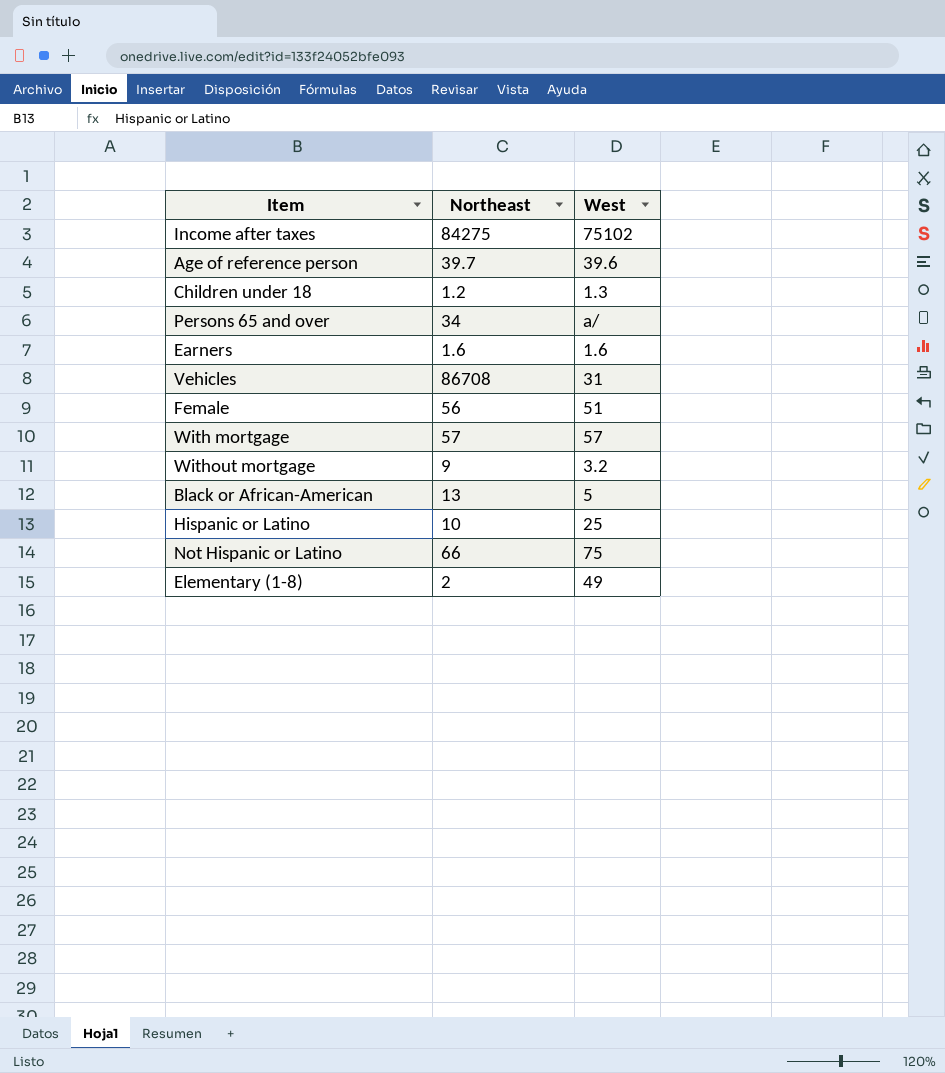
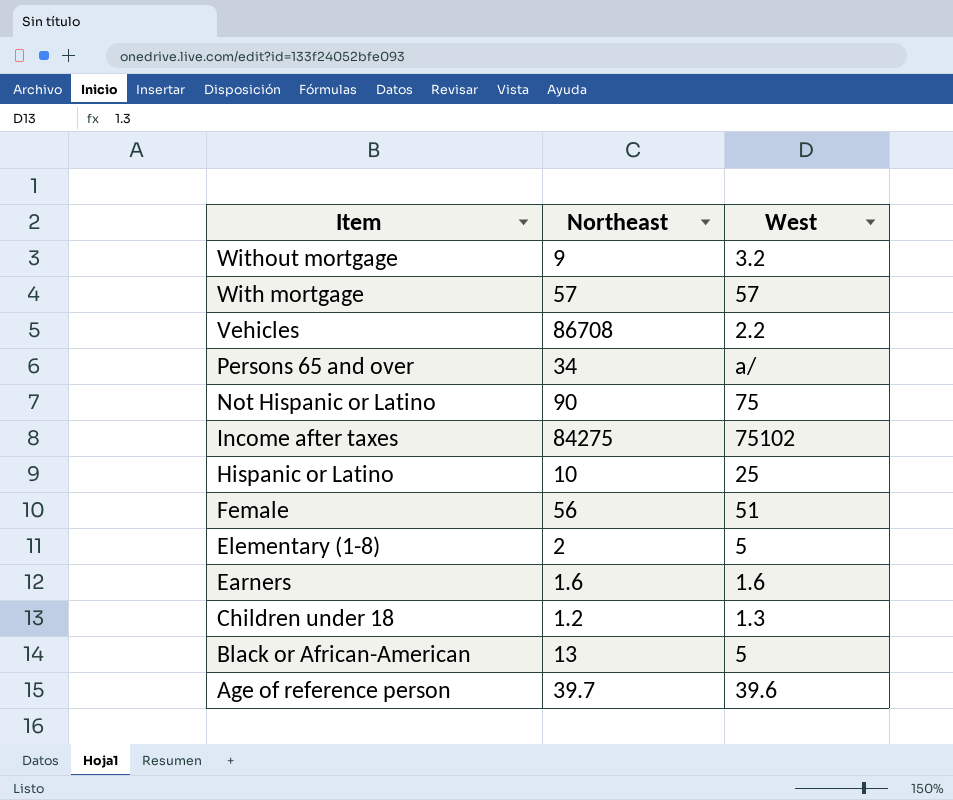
row order: none -> Item descending
Vehicles | West: 31 -> 2.2
Not Hispanic or Latino | Northeast: 66 -> 90
Elementary (1-8) | West: 49 -> 5

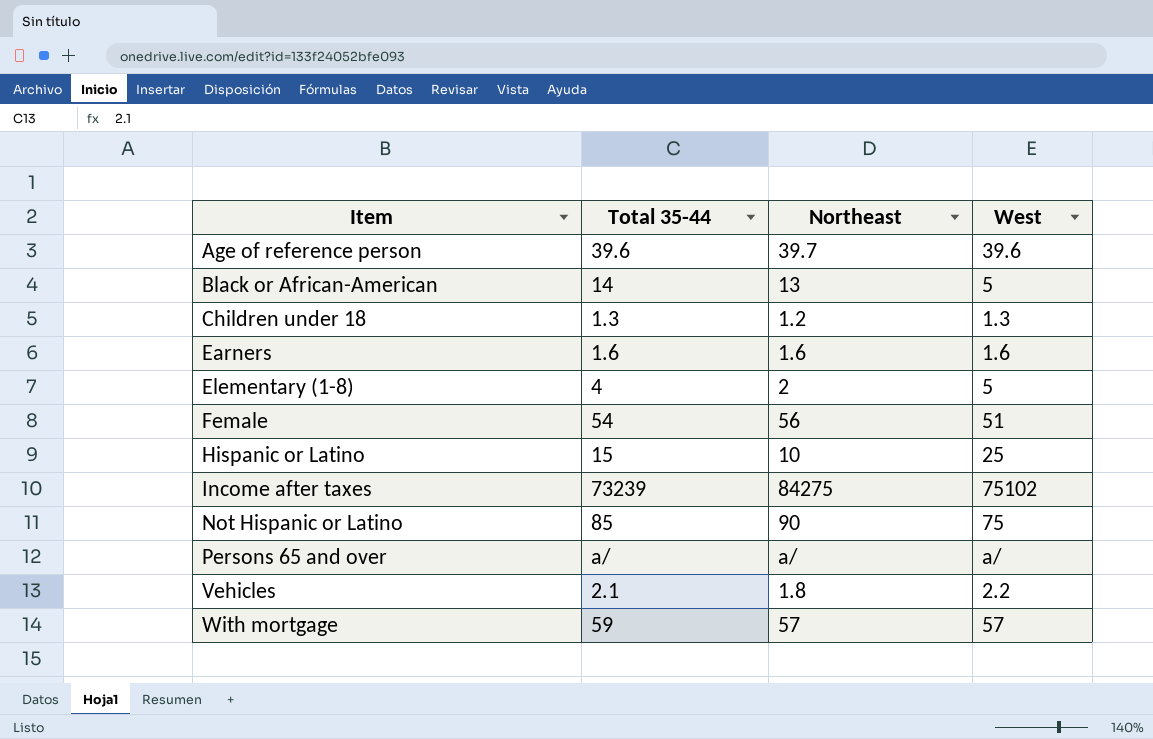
row order: Item descending -> Item ascending
column Total 35-44 | position: none -> 2
row Without mortgage: 9 | 3.2 -> none
Persons 65 and over | Northeast: 34 -> a/
Vehicles | Northeast: 86708 -> 1.8

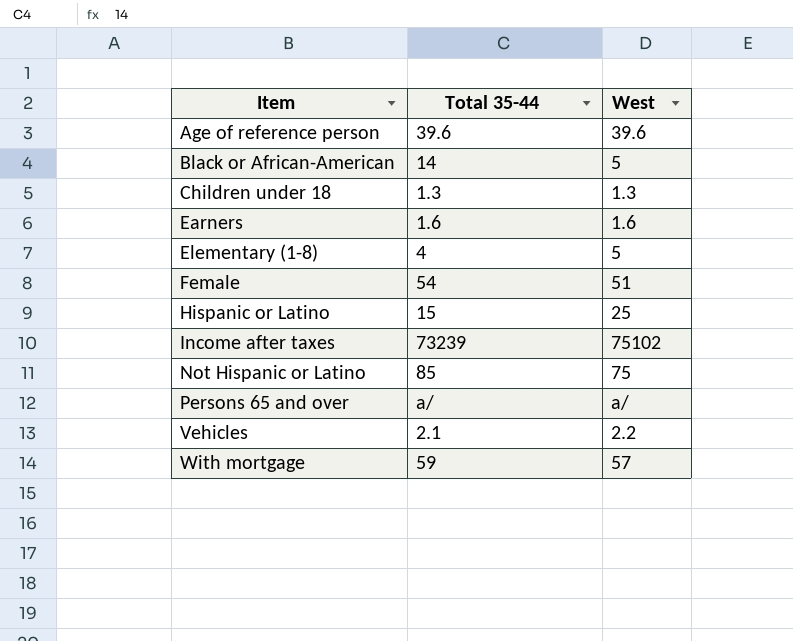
column Northeast | position: 3 -> none

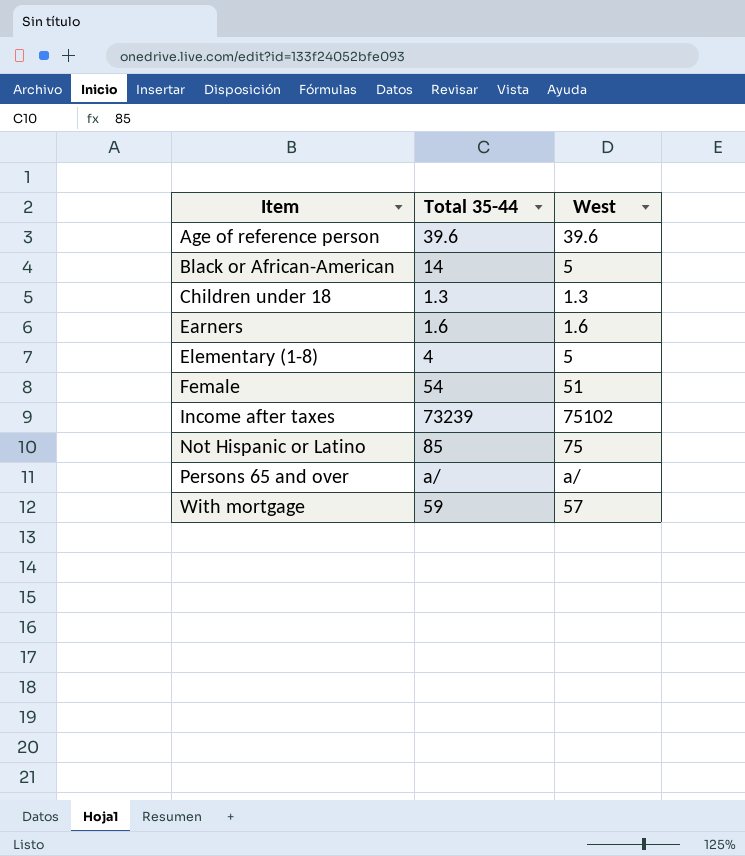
row Hispanic or Latino: 15 | 25 -> none
row Vehicles: 2.1 | 2.2 -> none

